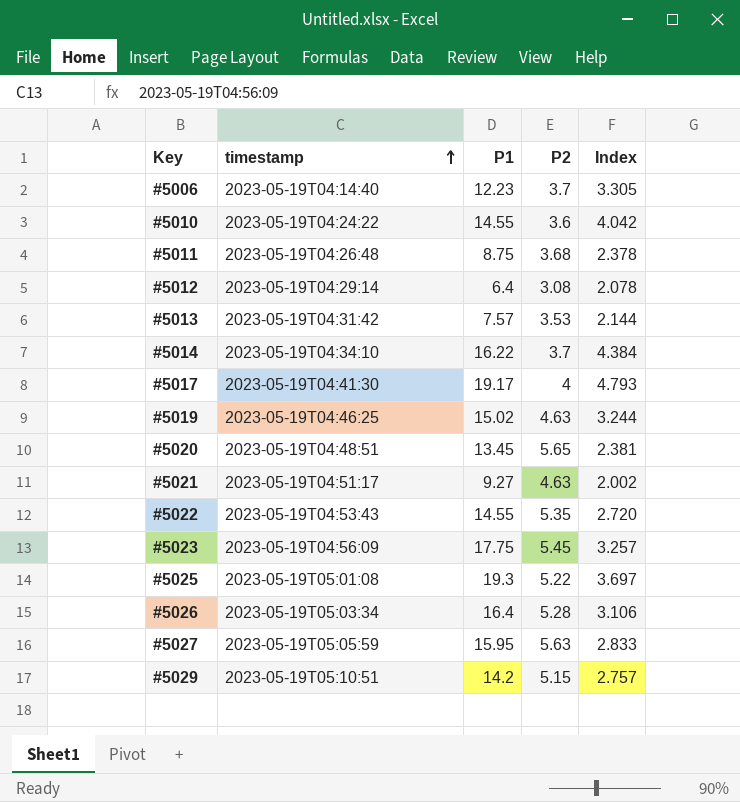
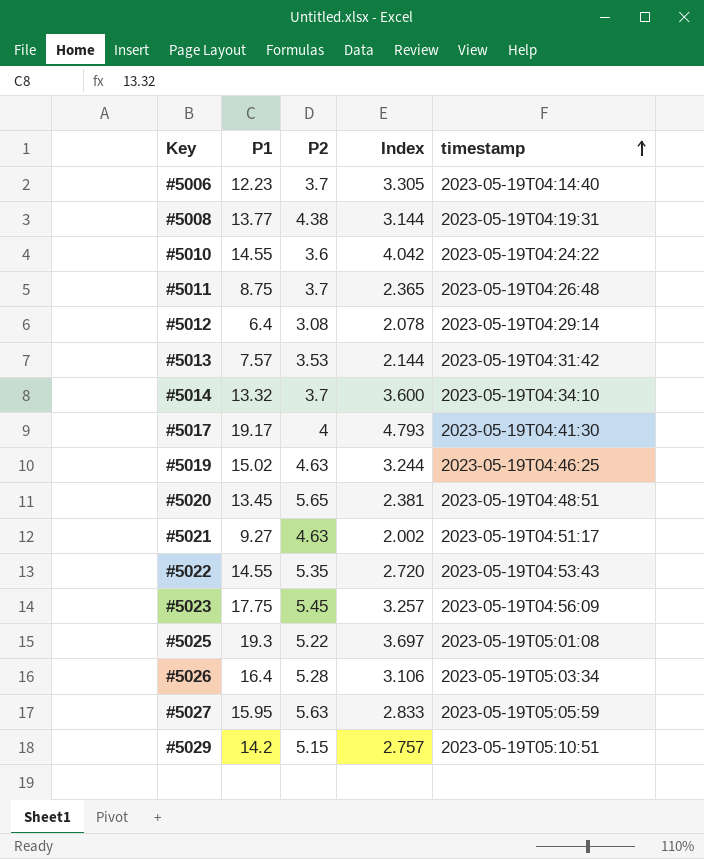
column timestamp | position: 2 -> 5
row #5008: none -> 13.77 | 4.38 | 3.144 | 2023-05-19T04:19:31
#5011 | P2: 3.68 -> 3.7
#5011 | Index: 2.378 -> 2.365
#5014 | P1: 16.22 -> 13.32
#5014 | Index: 4.384 -> 3.600

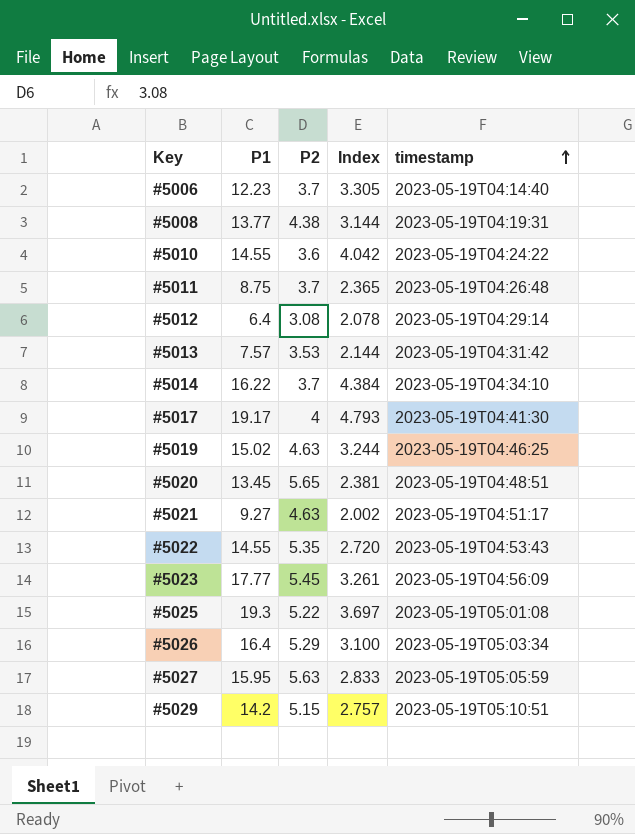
#5014 | P1: 13.32 -> 16.22
#5014 | Index: 3.600 -> 4.384
#5023 | P1: 17.75 -> 17.77
#5023 | Index: 3.257 -> 3.261
#5026 | P2: 5.28 -> 5.29
#5026 | Index: 3.106 -> 3.100

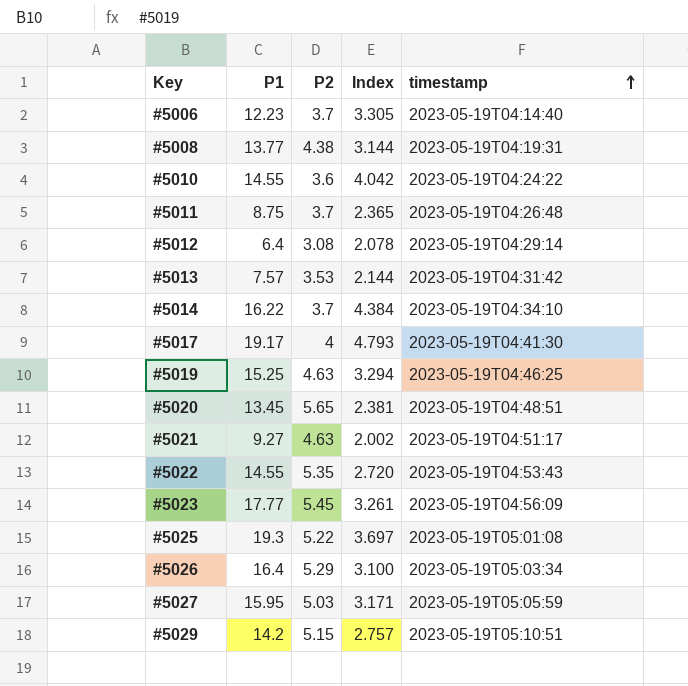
#5019 | P1: 15.02 -> 15.25
#5019 | Index: 3.244 -> 3.294
#5027 | P2: 5.63 -> 5.03
#5027 | Index: 2.833 -> 3.171

